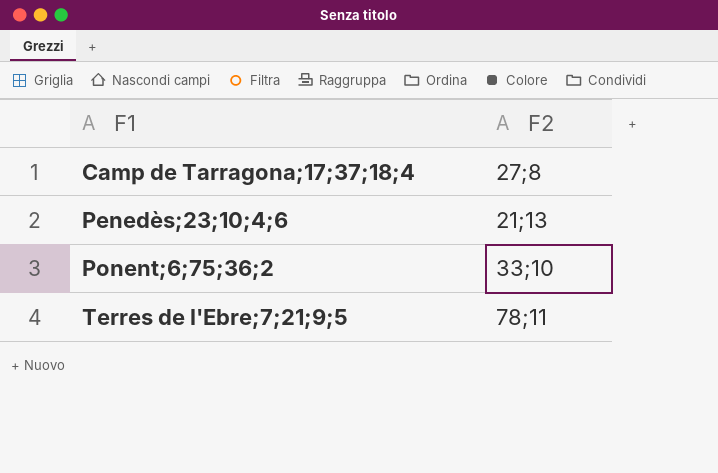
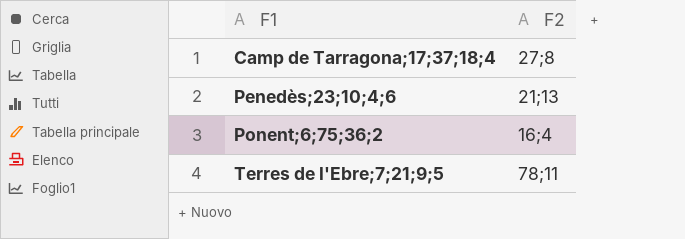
Ponent;6;75;36;2 | F2: 33;10 -> 16;4

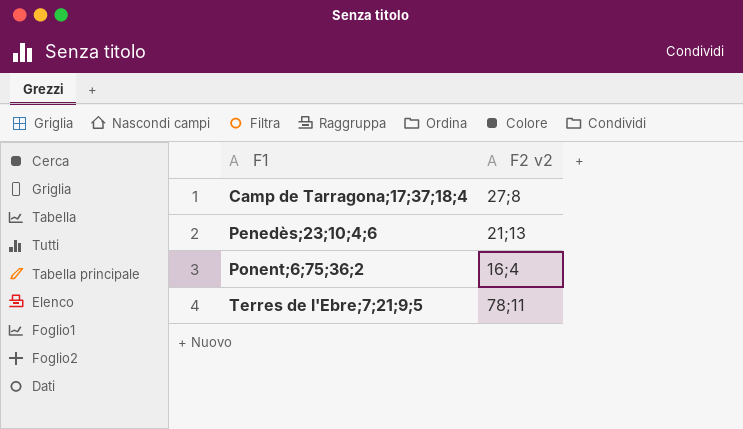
column name: F2 -> F2 v2

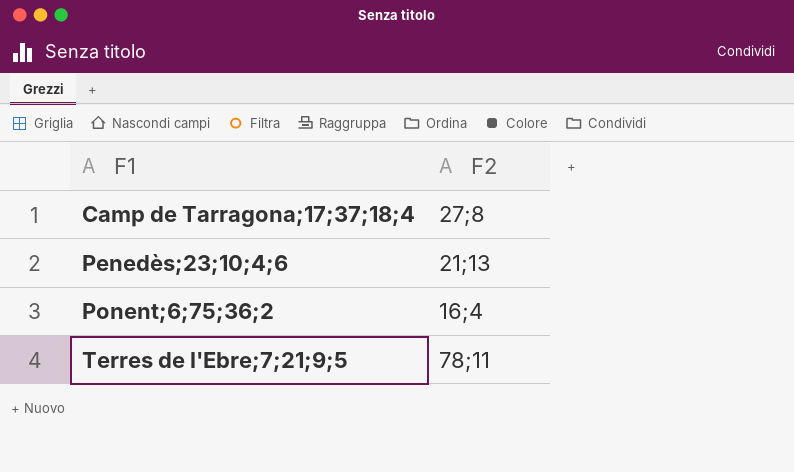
column name: F2 v2 -> F2

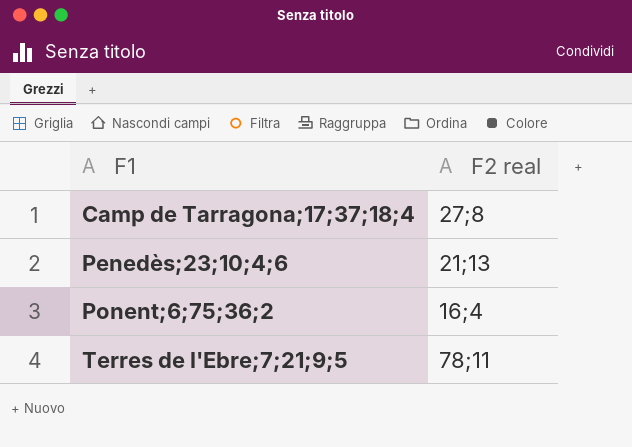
column name: F2 -> F2 real

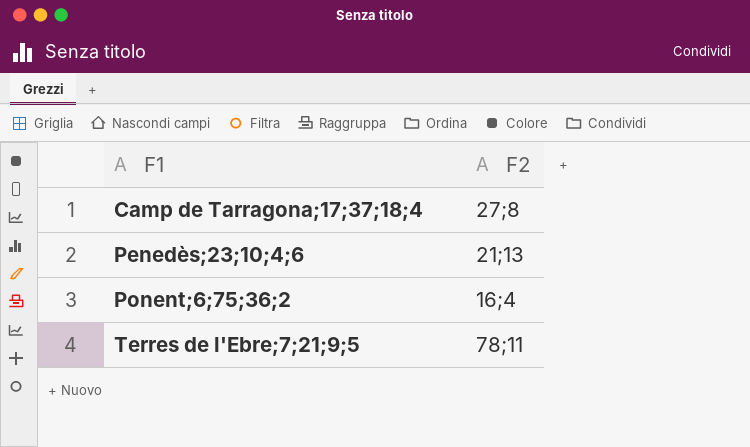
column name: F2 real -> F2

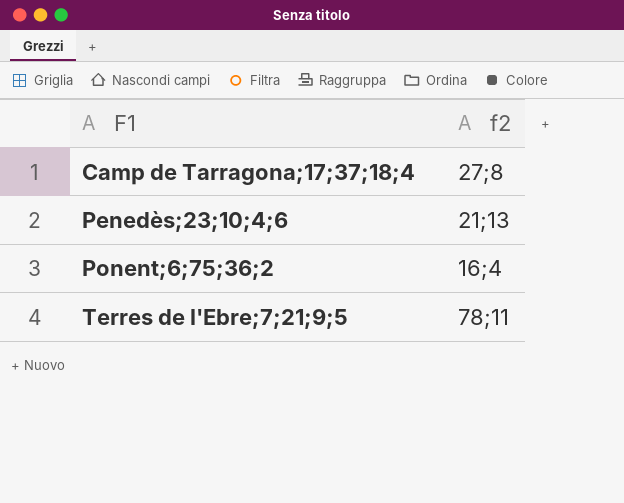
column name: F2 -> f2

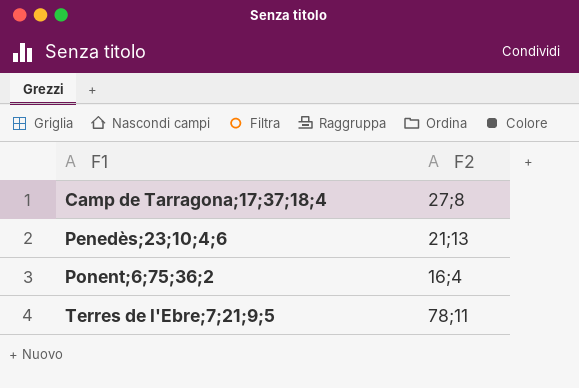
column name: f2 -> F2

